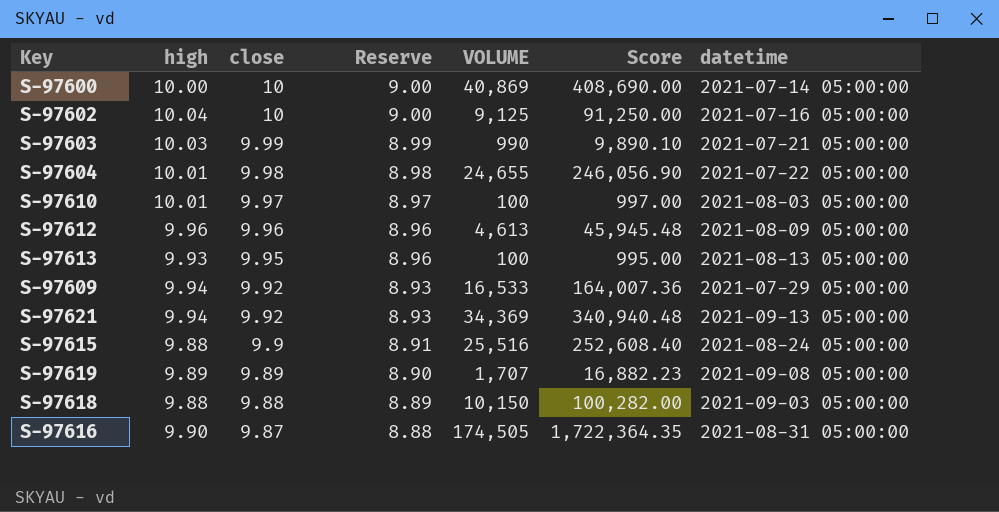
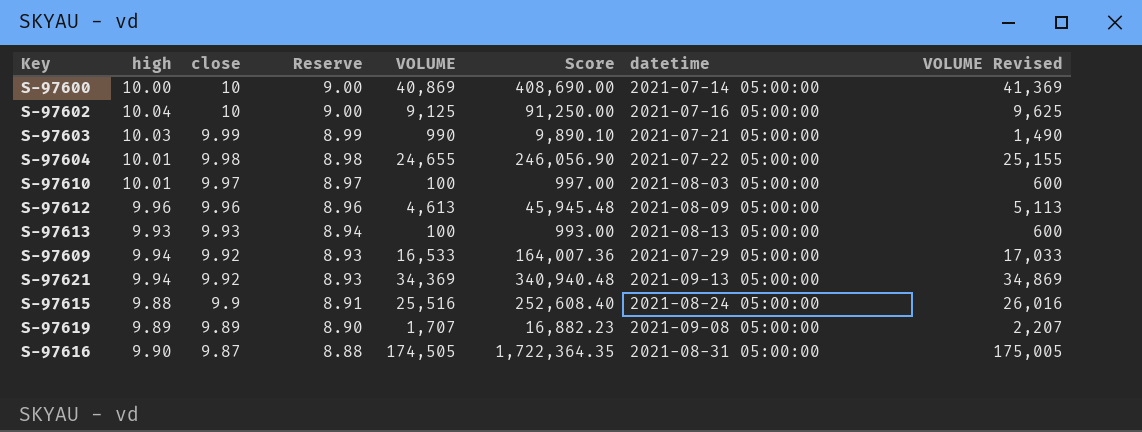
column VOLUME Revised | formula: none -> [VOLUME] + 500
row S-97618: 9.88 | 9.88 | 8.89 | 10,150 | 100,282.00 | 2021-09-03 05:00:00 -> none
S-97613 | close: 9.95 -> 9.93
S-97613 | Reserve: 8.96 -> 8.94
S-97613 | Score: 995.00 -> 993.00

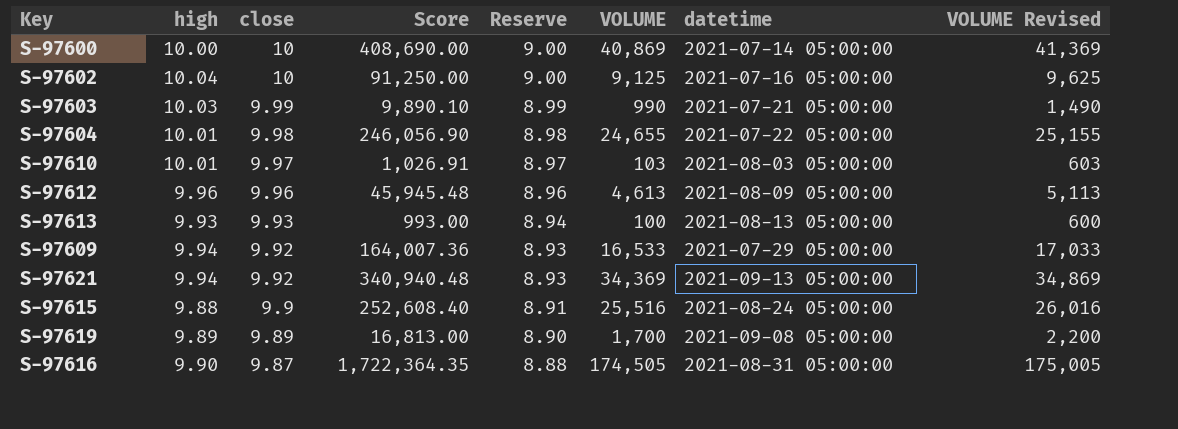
column Score | position: 6 -> 4
S-97610 | Score: 997.00 -> 1,026.91
S-97610 | VOLUME: 100 -> 103
S-97610 | VOLUME Revised: 600 -> 603
S-97619 | Score: 16,882.23 -> 16,813.00
S-97619 | VOLUME: 1,707 -> 1,700
S-97619 | VOLUME Revised: 2,207 -> 2,200

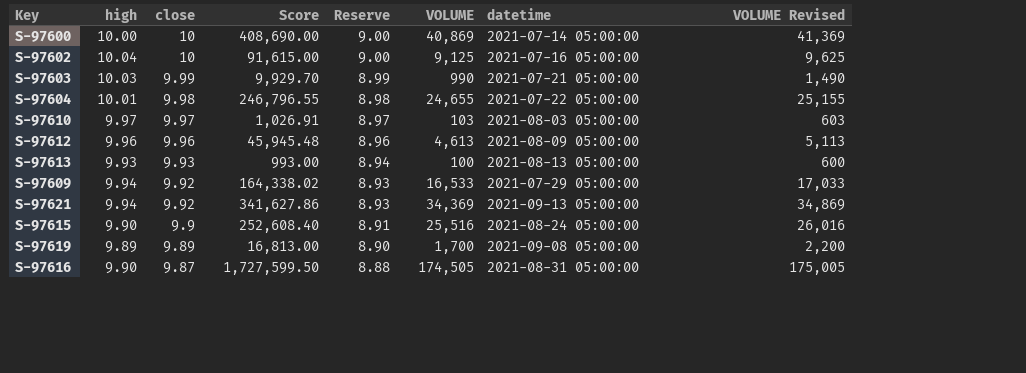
column Score | formula: [close] * [VOLUME] -> [high] * [VOLUME]
S-97610 | high: 10.01 -> 9.97
S-97615 | high: 9.88 -> 9.90

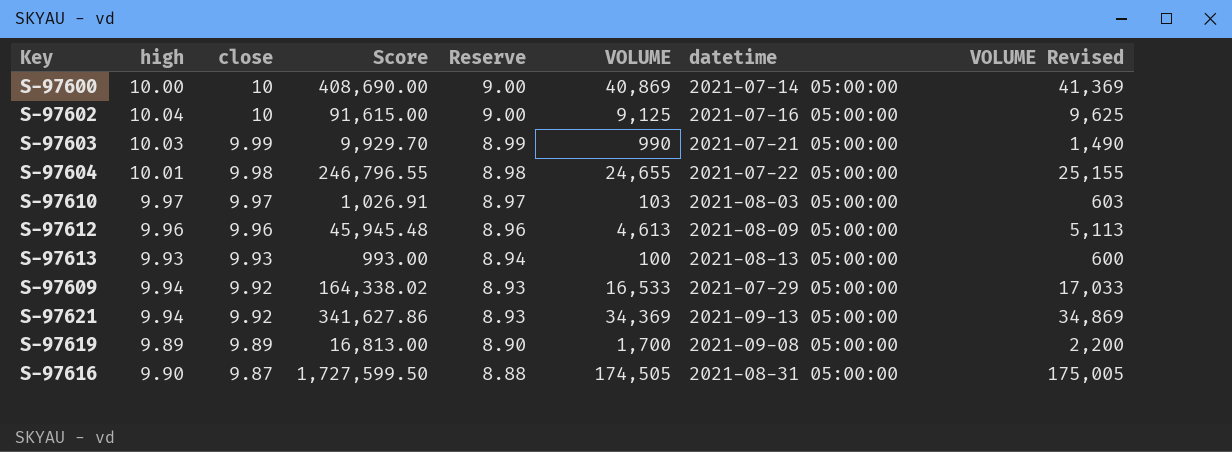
row S-97615: 9.90 | 9.9 | 252,608.40 | 8.91 | 25,516 | 2021-08-24 05:00:00 | 26,016 -> none

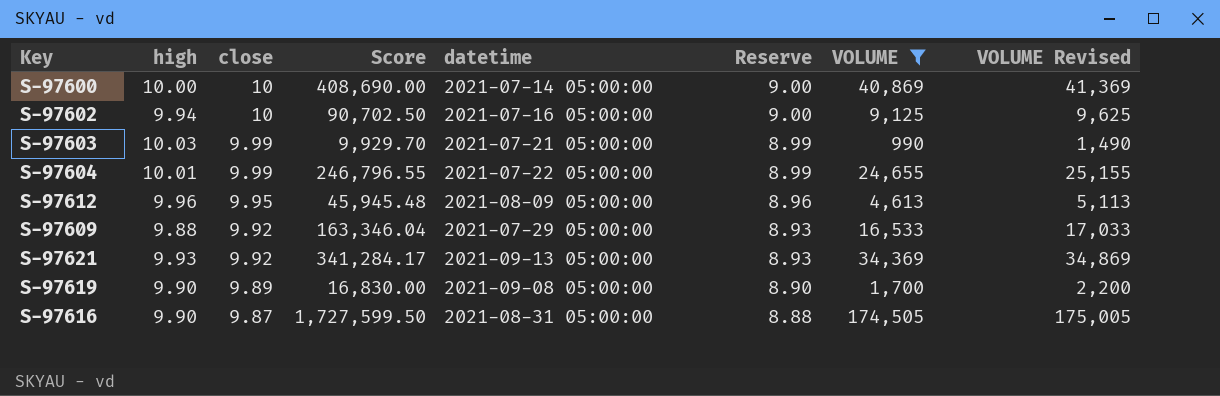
filter: none -> VOLUME >= 990
column datetime | position: 7 -> 5
S-97602 | high: 10.04 -> 9.94
S-97602 | Score: 91,615.00 -> 90,702.50
S-97604 | close: 9.98 -> 9.99
S-97604 | Reserve: 8.98 -> 8.99
S-97612 | close: 9.96 -> 9.95
S-97609 | high: 9.94 -> 9.88
S-97609 | Score: 164,338.02 -> 163,346.04
S-97621 | high: 9.94 -> 9.93
S-97621 | Score: 341,627.86 -> 341,284.17
S-97619 | high: 9.89 -> 9.90
S-97619 | Score: 16,813.00 -> 16,830.00

